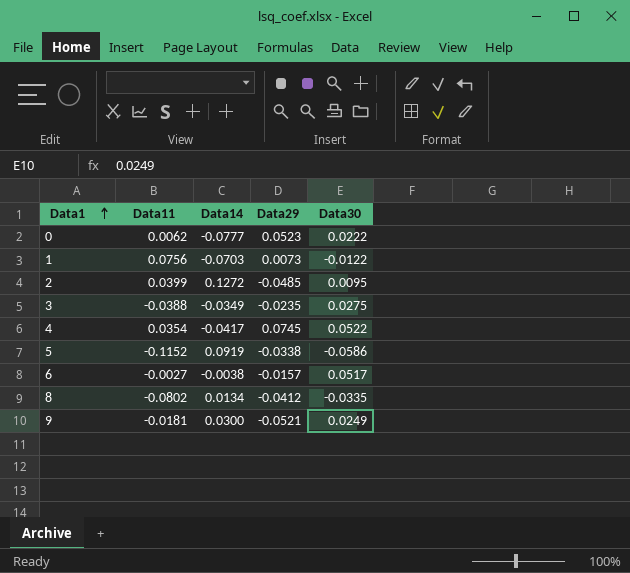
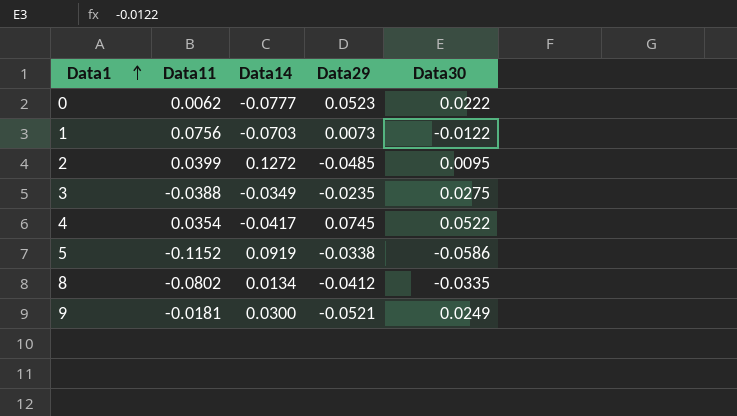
row 6: -0.0027 | -0.0038 | -0.0157 | 0.0517 -> none

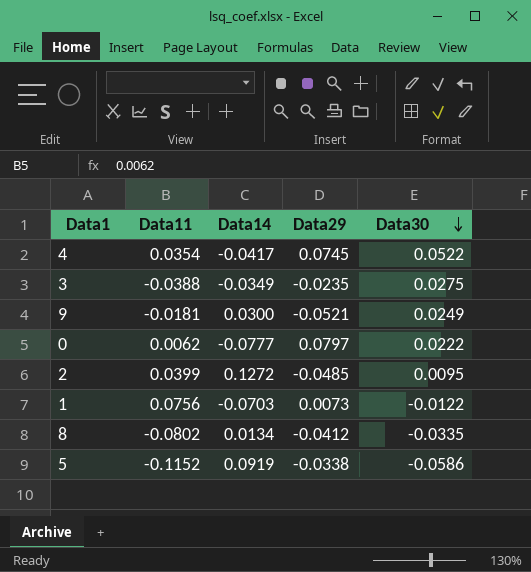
row order: Data1 ascending -> Data30 descending
0 | Data29: 0.0523 -> 0.0797

